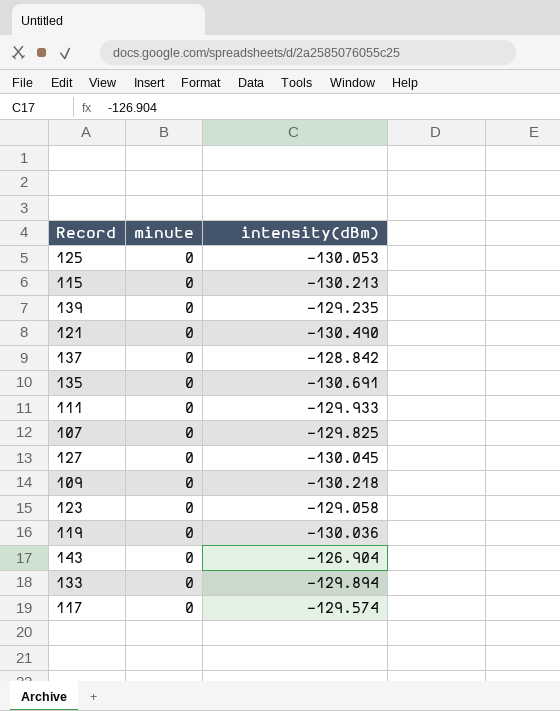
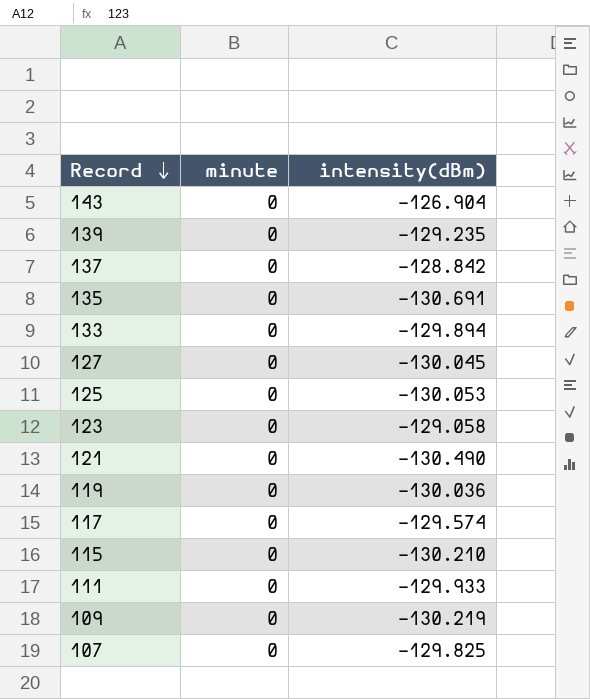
row order: none -> Record descending
115 | intensity(dBm): -130.213 -> -130.210
109 | intensity(dBm): -130.218 -> -130.219

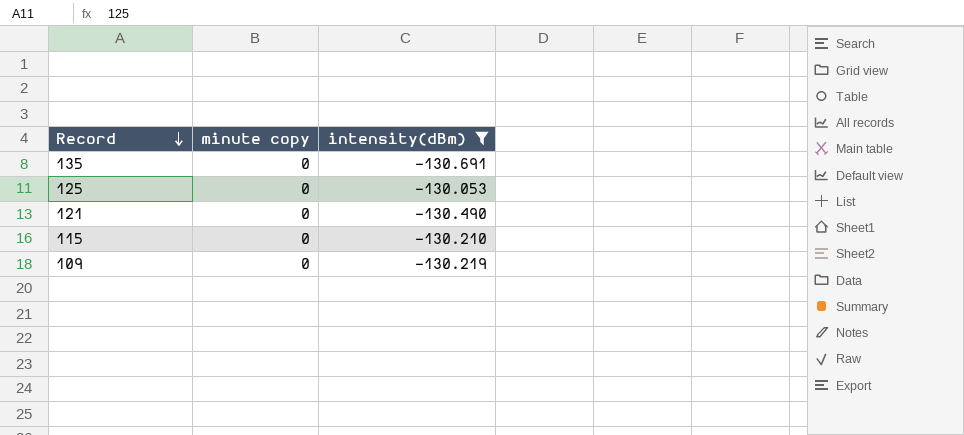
filter: none -> intensity(dBm) <= -130.053
column name: minute -> minute copy

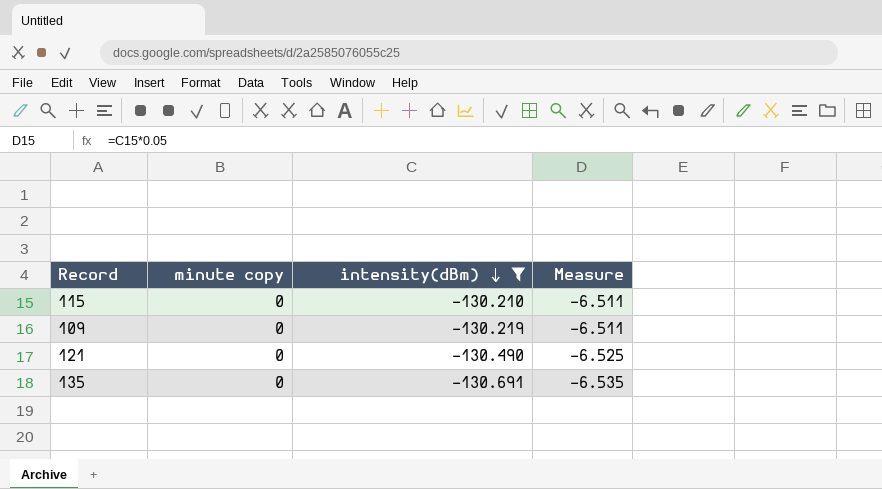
row order: Record descending -> intensity(dBm) descending
column Measure | formula: none -> [intensity(dBm)] * 0.05
row 125: 0 | -130.053 -> none

